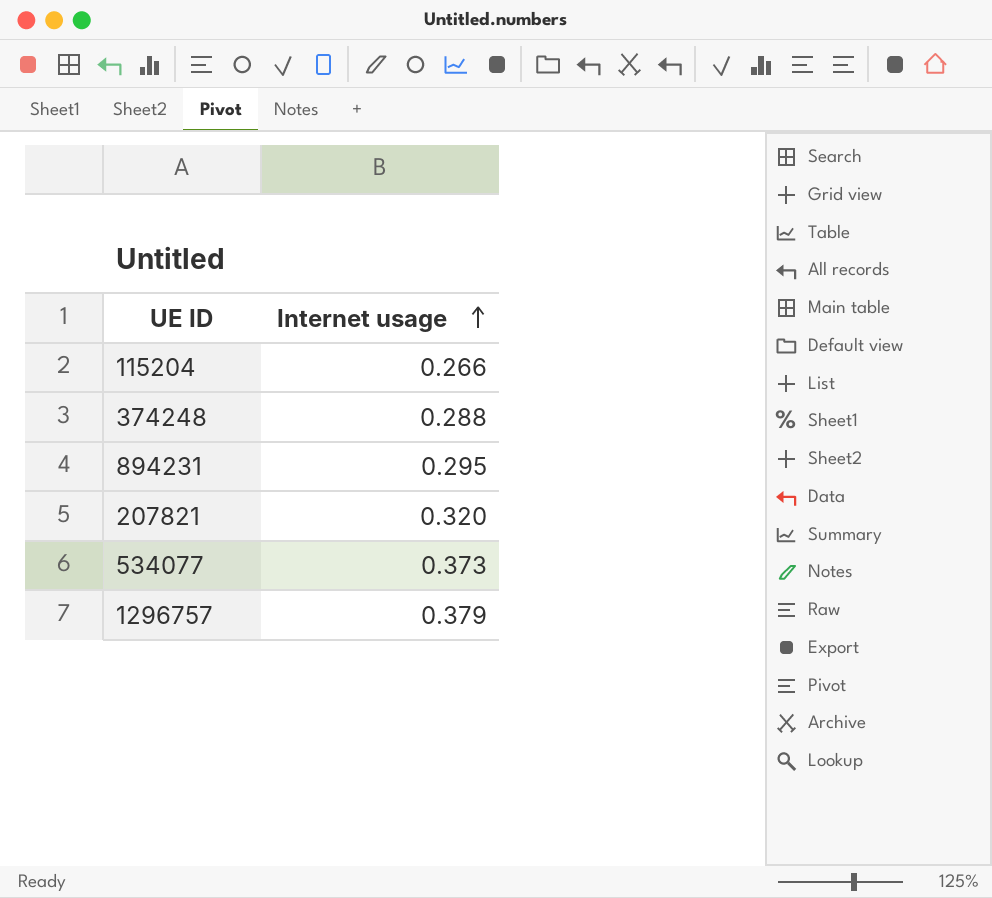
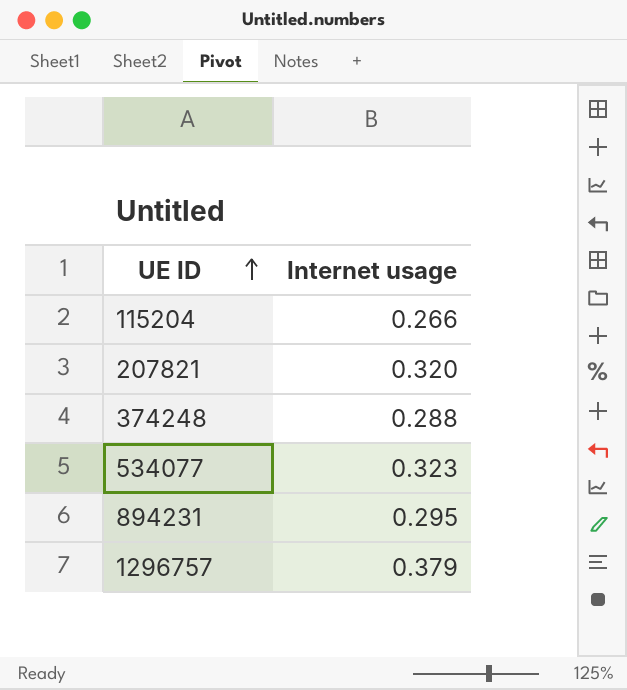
row order: Internet usage ascending -> UE ID ascending
534077 | Internet usage: 0.373 -> 0.323

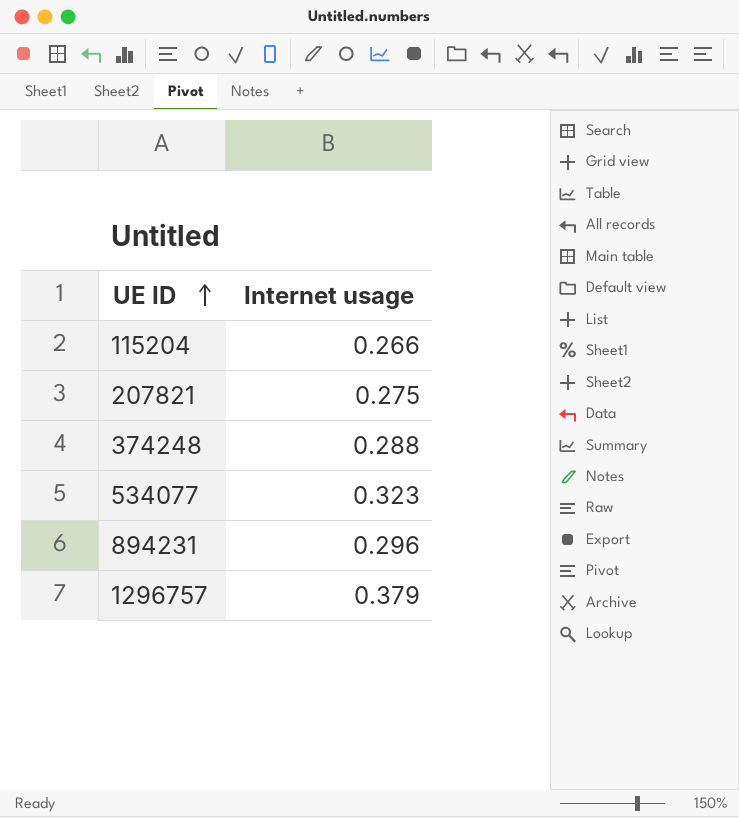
207821 | Internet usage: 0.320 -> 0.275
894231 | Internet usage: 0.295 -> 0.296

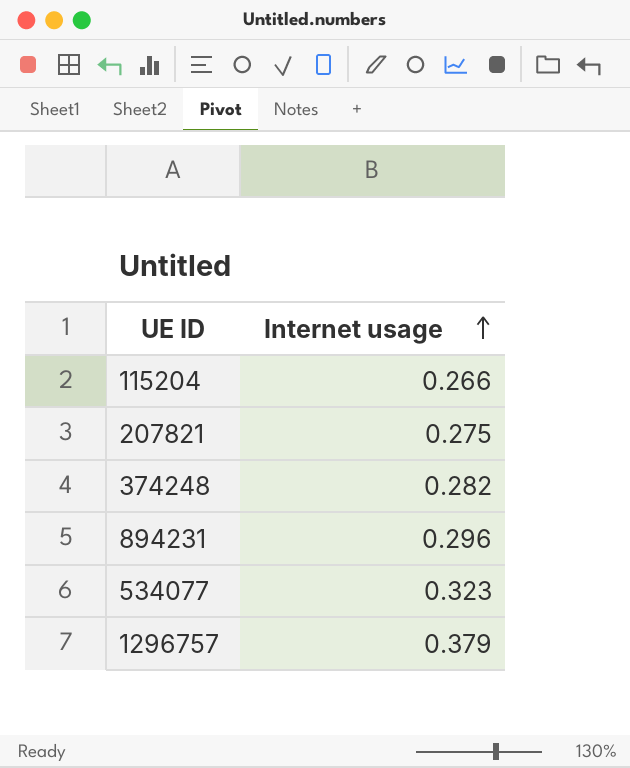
row order: UE ID ascending -> Internet usage ascending
374248 | Internet usage: 0.288 -> 0.282

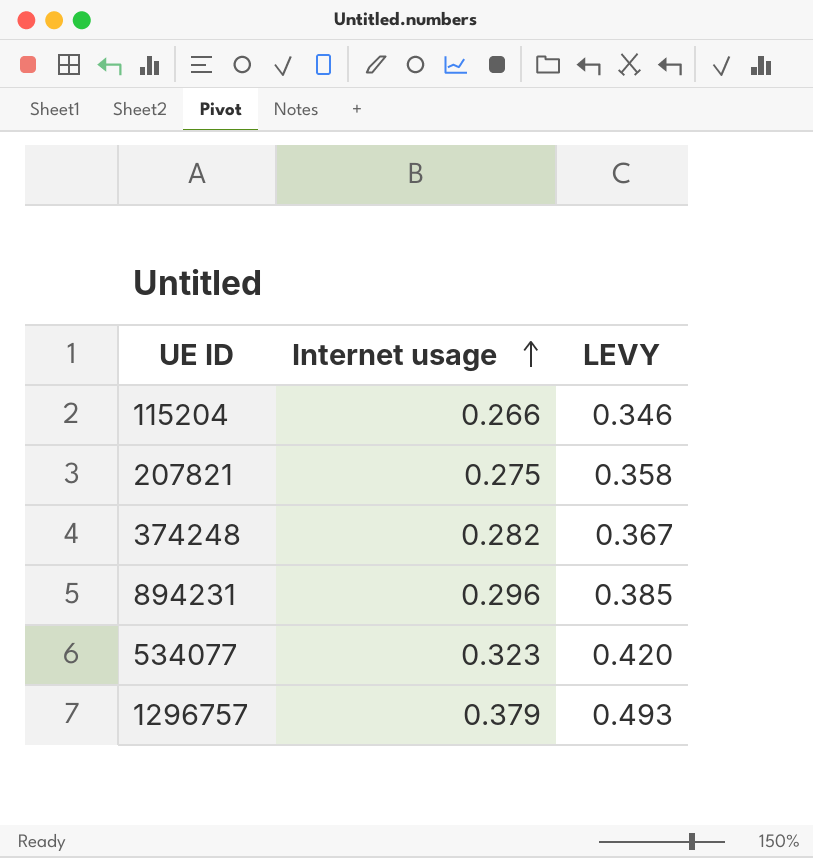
column LEVY | formula: none -> [Internet usage] * 1.3

